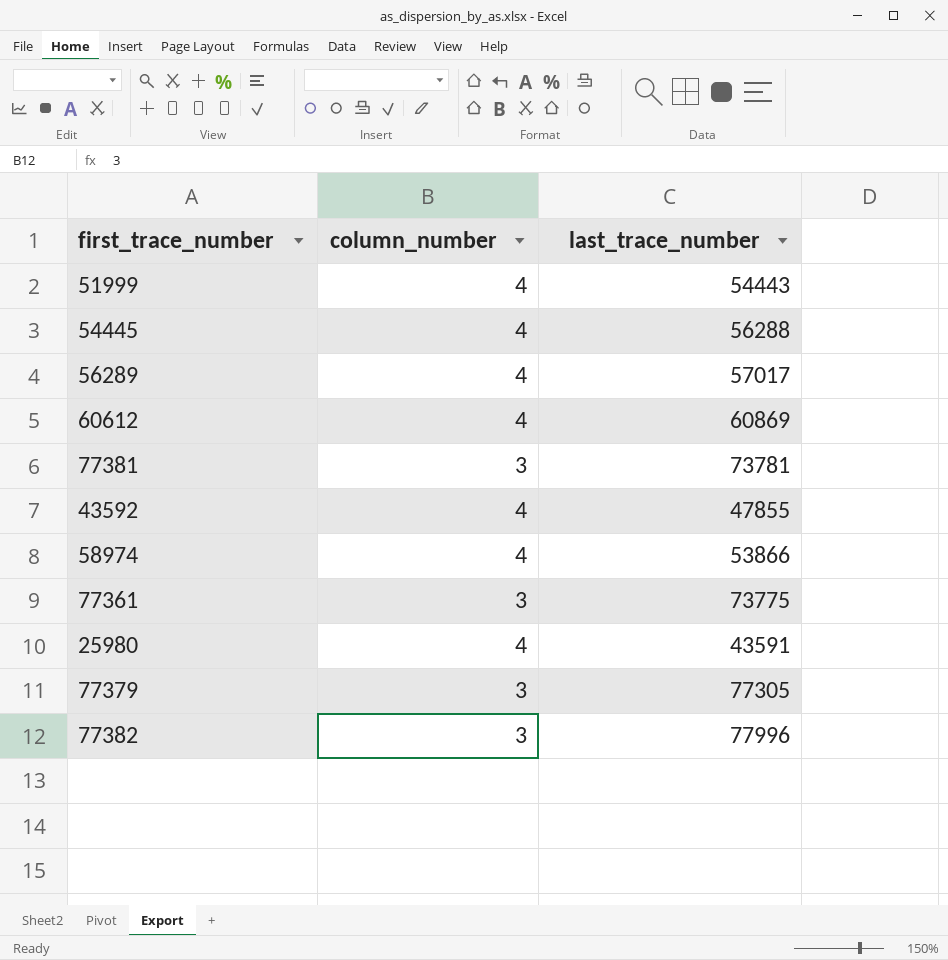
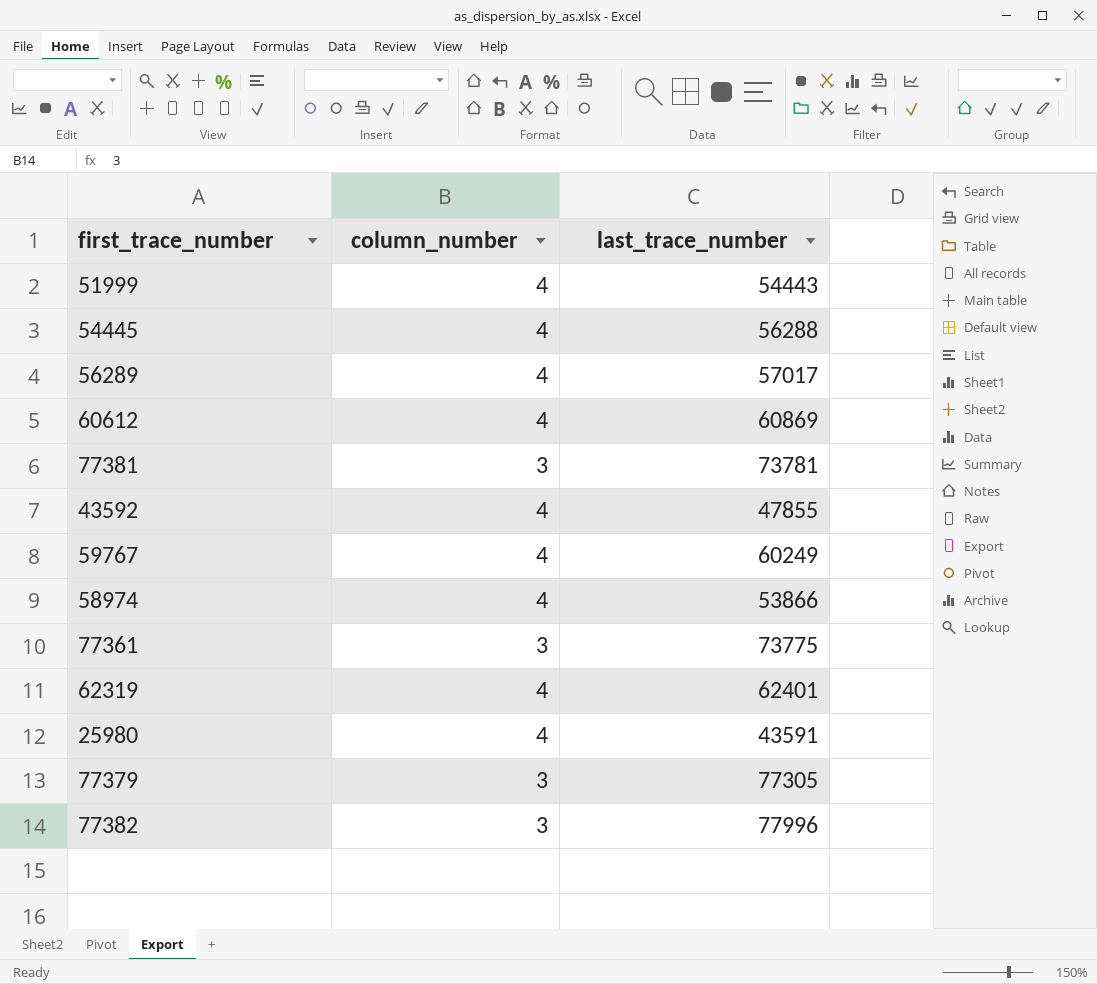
row 59767: none -> 4 | 60249
row 62319: none -> 4 | 62401

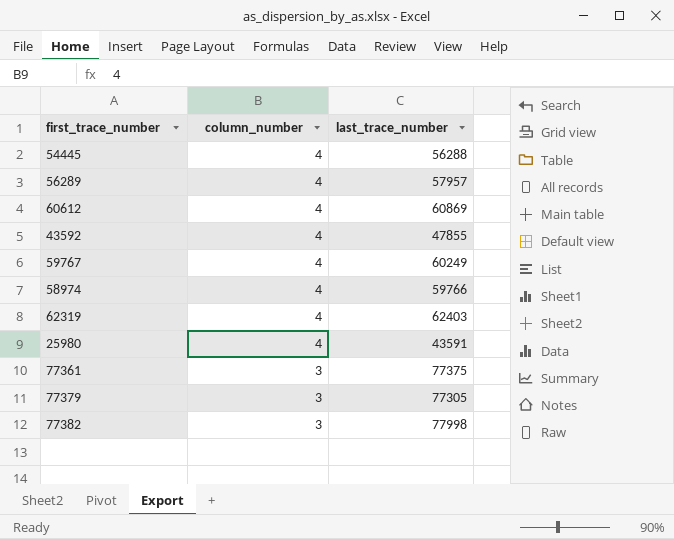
row order: none -> column_number descending
row 51999: 4 | 54443 -> none
row 77381: 3 | 73781 -> none
56289 | last_trace_number: 57017 -> 57957
58974 | last_trace_number: 53866 -> 59766
62319 | last_trace_number: 62401 -> 62403
77361 | last_trace_number: 73775 -> 77375
77382 | last_trace_number: 77996 -> 77998

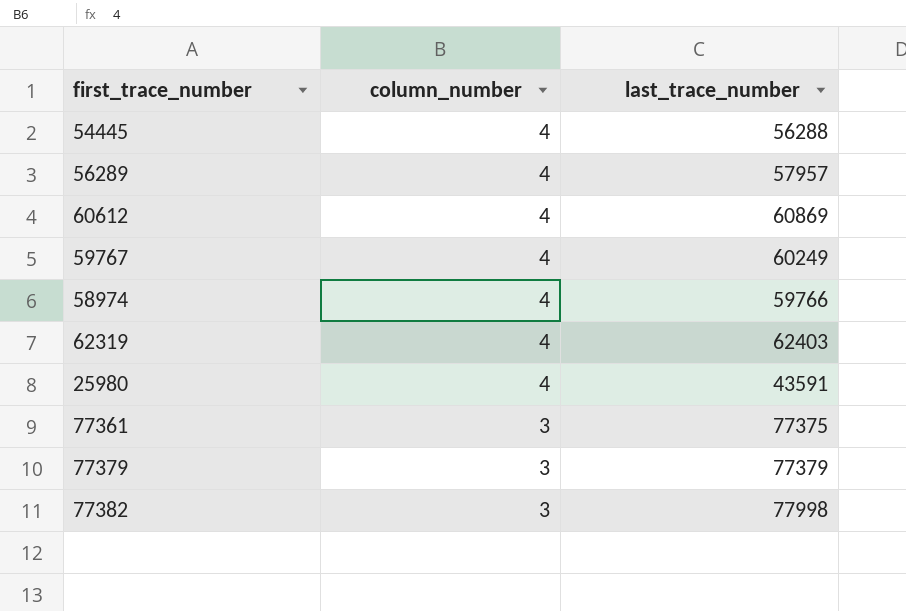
row 43592: 4 | 47855 -> none
77379 | last_trace_number: 77305 -> 77379

